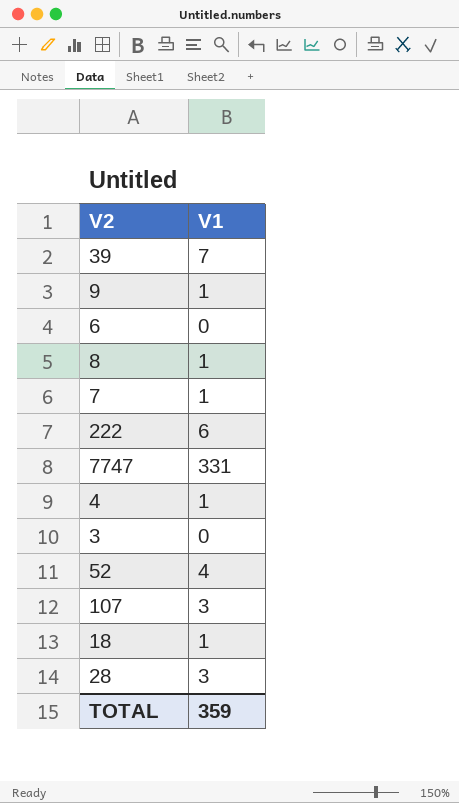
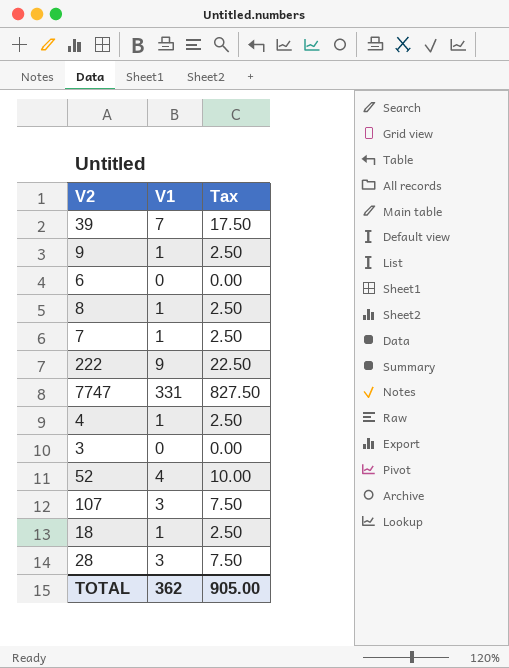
column Tax | formula: none -> [V1] * 2.5
222 | V1: 6 -> 9
TOTAL | V1: 359 -> 362

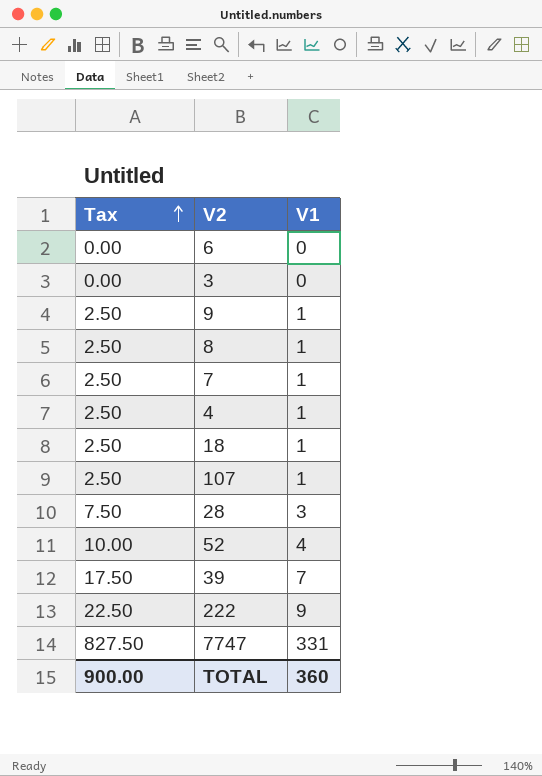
row order: none -> Tax ascending
column Tax | position: 3 -> 1
107 | Tax: 7.50 -> 2.50
107 | V1: 3 -> 1
TOTAL | Tax: 905.00 -> 900.00
TOTAL | V1: 362 -> 360

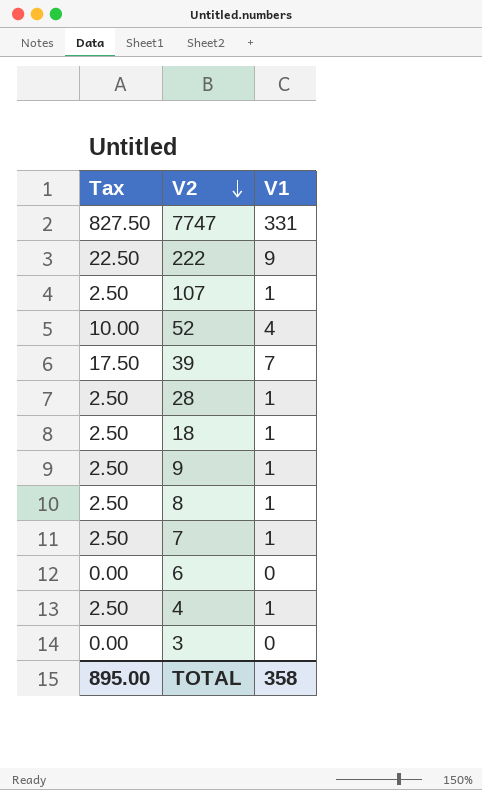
row order: Tax ascending -> V2 descending
28 | Tax: 7.50 -> 2.50
28 | V1: 3 -> 1
TOTAL | Tax: 900.00 -> 895.00
TOTAL | V1: 360 -> 358

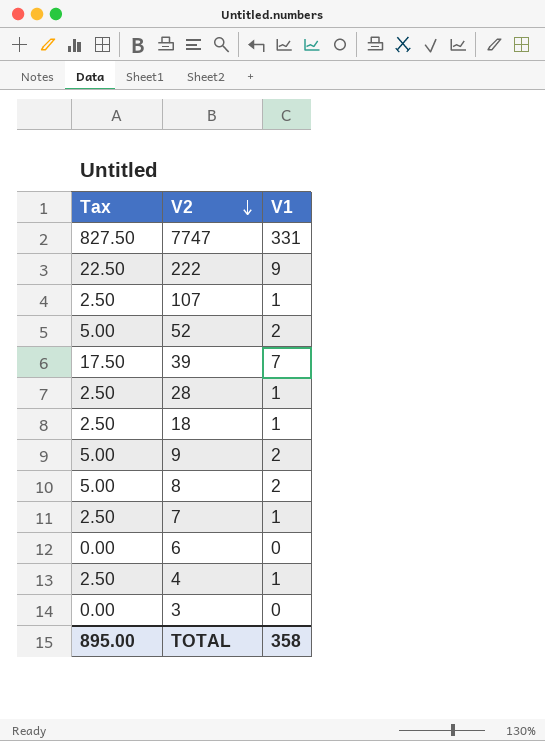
52 | Tax: 10.00 -> 5.00
52 | V1: 4 -> 2
9 | Tax: 2.50 -> 5.00
9 | V1: 1 -> 2
8 | Tax: 2.50 -> 5.00
8 | V1: 1 -> 2

